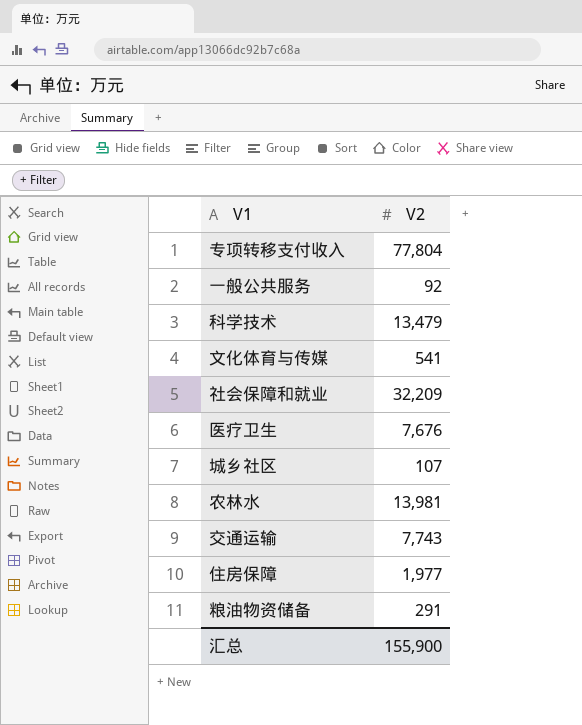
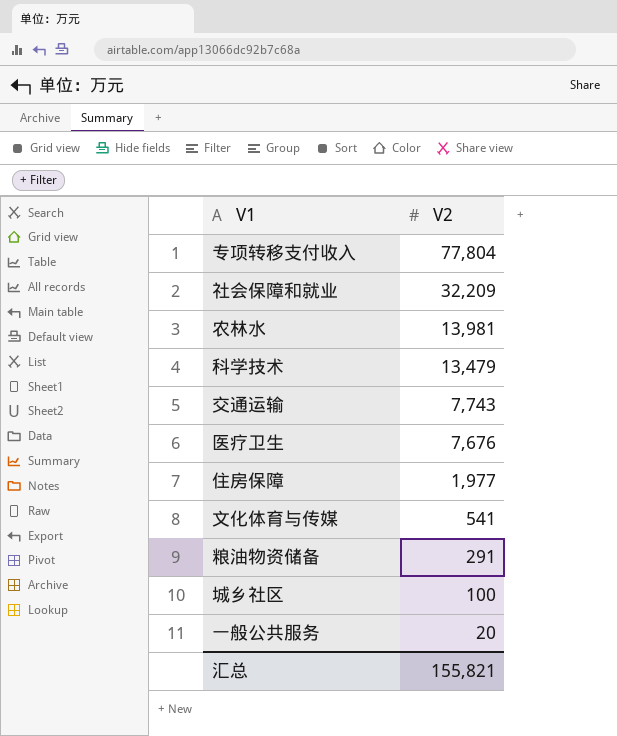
row order: none -> V2 descending
城乡社区 | V2: 107 -> 100
一般公共服务 | V2: 92 -> 20
汇总 | V2: 155,900 -> 155,821

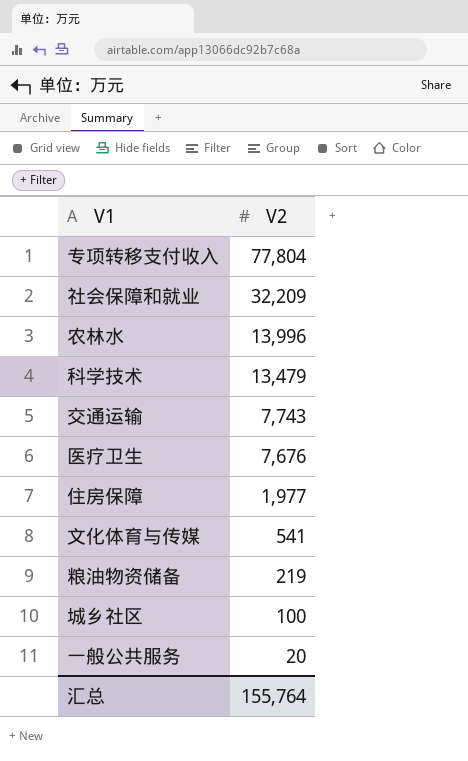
农林水 | V2: 13,981 -> 13,996
粮油物资储备 | V2: 291 -> 219
汇总 | V2: 155,821 -> 155,764

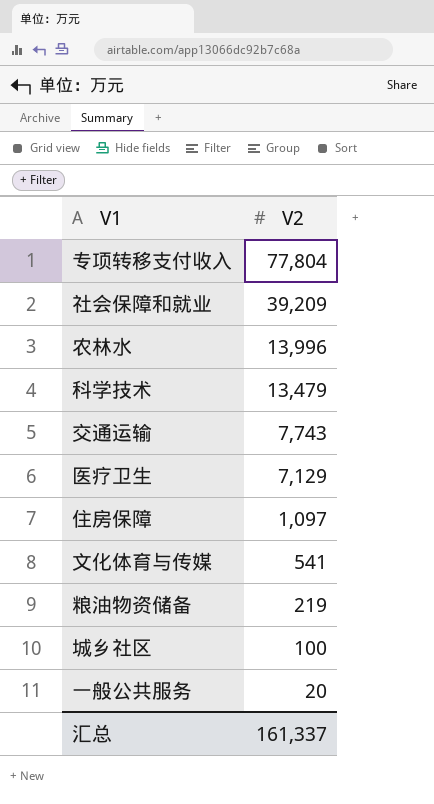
社会保障和就业 | V2: 32,209 -> 39,209
医疗卫生 | V2: 7,676 -> 7,129
住房保障 | V2: 1,977 -> 1,097
汇总 | V2: 155,764 -> 161,337

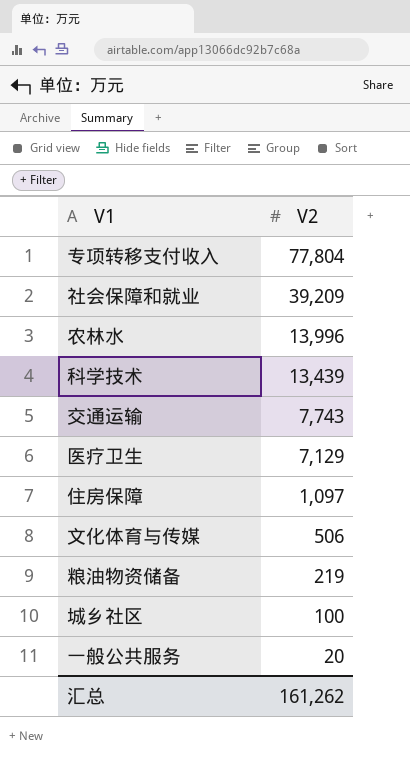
科学技术 | V2: 13,479 -> 13,439
文化体育与传媒 | V2: 541 -> 506
汇总 | V2: 161,337 -> 161,262

